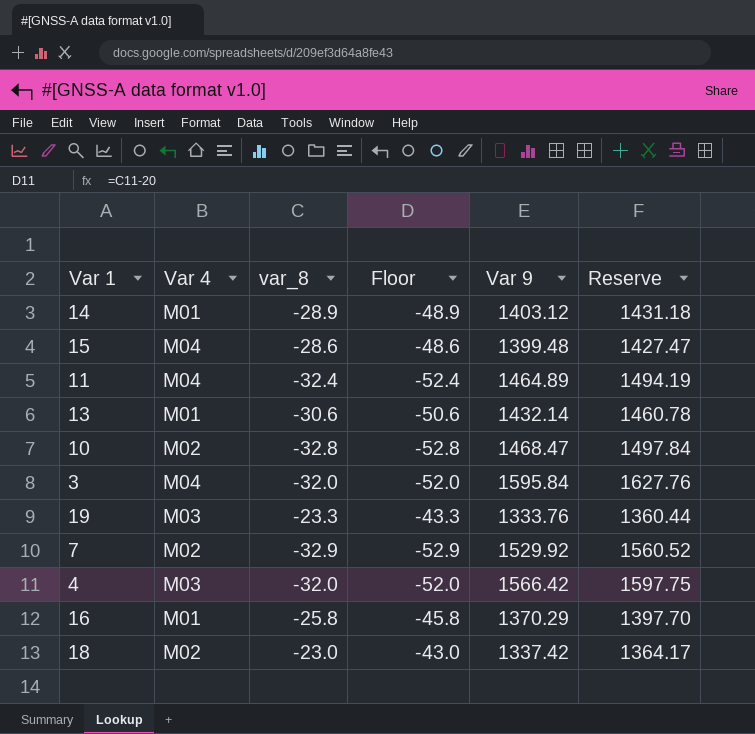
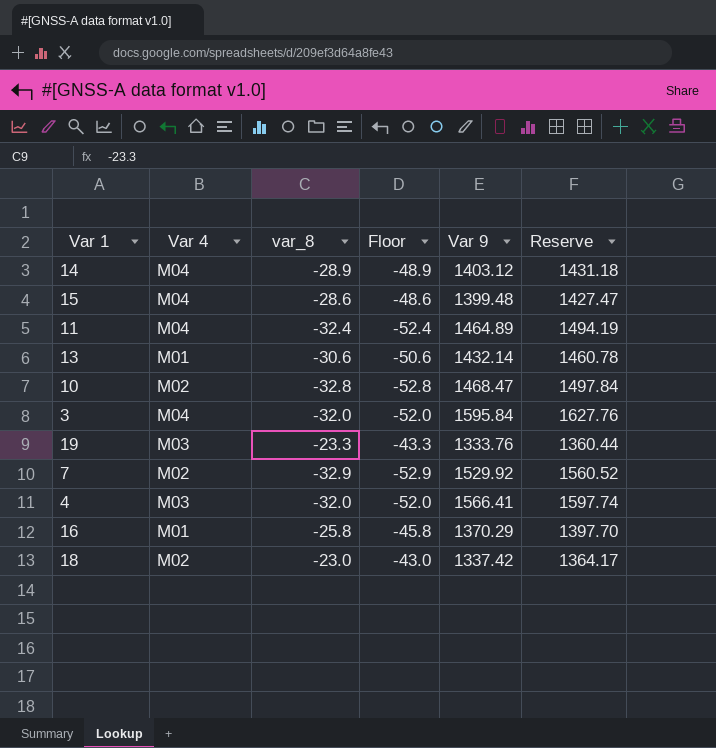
14 | Var 4: M01 -> M04
4 | Var 9: 1566.42 -> 1566.41
4 | Reserve: 1597.75 -> 1597.74

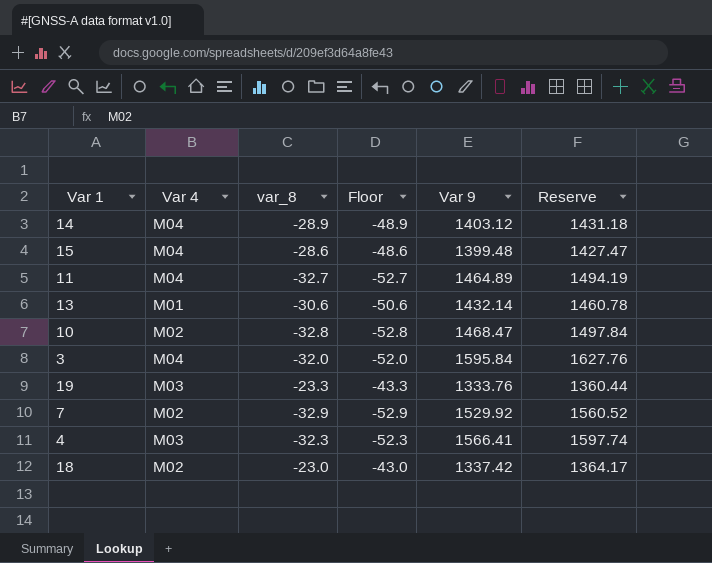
row 16: M01 | -25.8 | -45.8 | 1370.29 | 1397.70 -> none
11 | var_8: -32.4 -> -32.7
11 | Floor: -52.4 -> -52.7
4 | var_8: -32.0 -> -32.3
4 | Floor: -52.0 -> -52.3

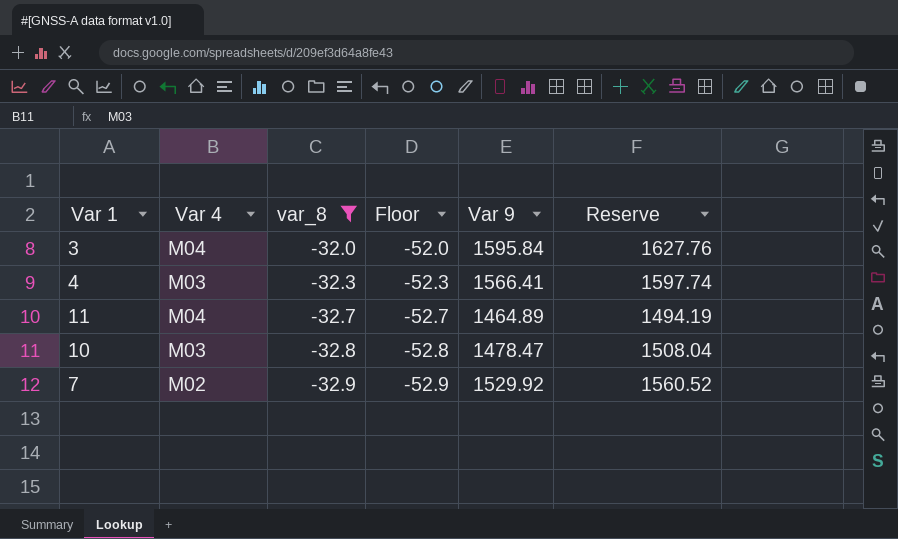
filter: none -> var_8 <= -32.0
row order: none -> var_8 descending
10 | Var 4: M02 -> M03
10 | Var 9: 1468.47 -> 1478.47
10 | Reserve: 1497.84 -> 1508.04

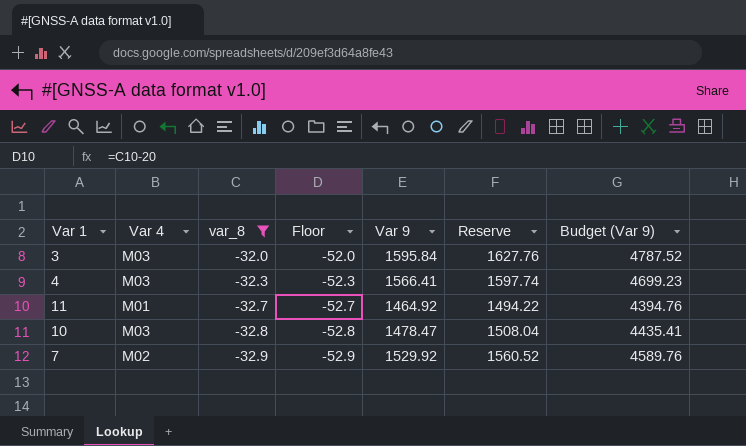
column Budget (Var 9) | formula: none -> [Var 9] * 3
3 | Var 4: M04 -> M03
11 | Var 4: M04 -> M01
11 | Var 9: 1464.89 -> 1464.92
11 | Reserve: 1494.19 -> 1494.22

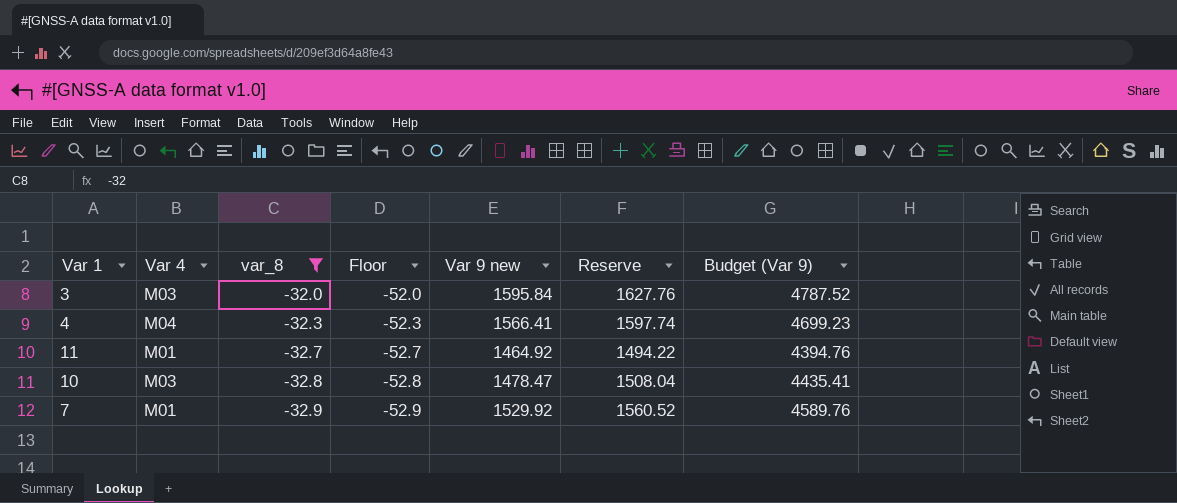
column name: Var 9 -> Var 9 new
4 | Var 4: M03 -> M04
7 | Var 4: M02 -> M01

